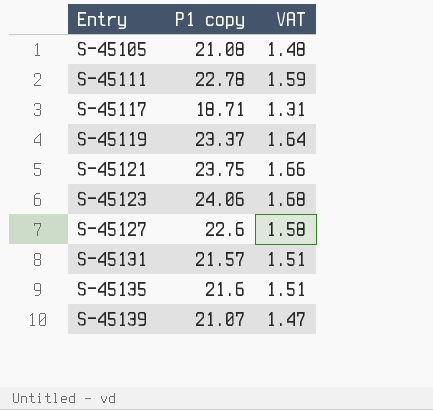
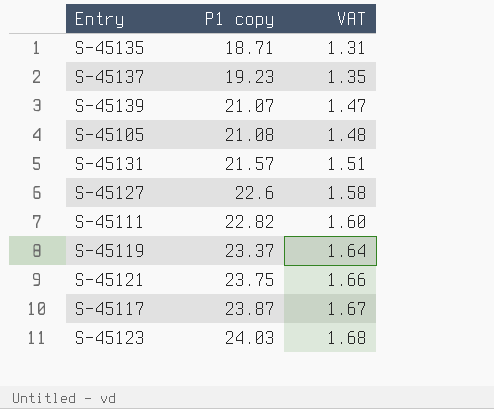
row order: Entry ascending -> P1 copy ascending
S-45135 | P1 copy: 21.6 -> 18.71
S-45135 | VAT: 1.51 -> 1.31
row S-45137: none -> 19.23 | 1.35
S-45111 | P1 copy: 22.78 -> 22.82
S-45111 | VAT: 1.59 -> 1.60
S-45117 | P1 copy: 18.71 -> 23.87
S-45117 | VAT: 1.31 -> 1.67
S-45123 | P1 copy: 24.06 -> 24.03

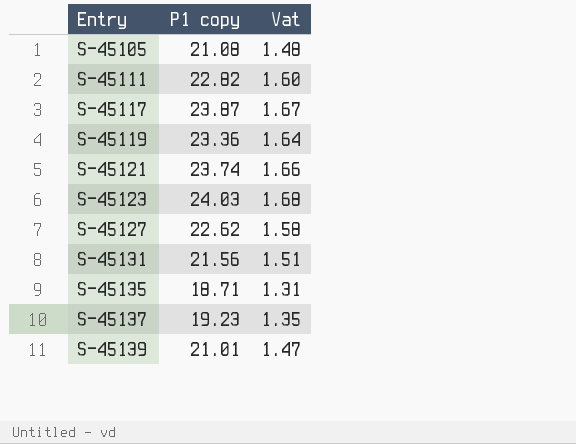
row order: P1 copy ascending -> Entry ascending
column name: VAT -> Vat
S-45119 | P1 copy: 23.37 -> 23.36
S-45121 | P1 copy: 23.75 -> 23.74
S-45127 | P1 copy: 22.6 -> 22.62
S-45131 | P1 copy: 21.57 -> 21.56
S-45139 | P1 copy: 21.07 -> 21.01

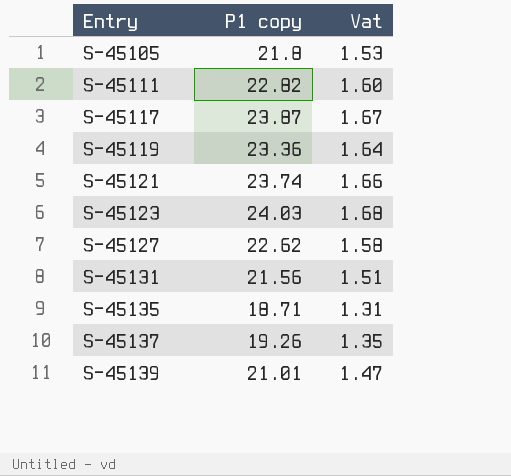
S-45105 | P1 copy: 21.08 -> 21.8
S-45105 | Vat: 1.48 -> 1.53
S-45137 | P1 copy: 19.23 -> 19.26

